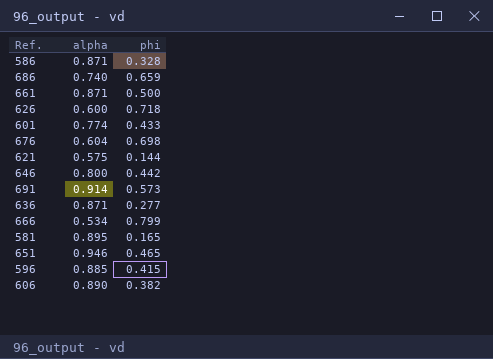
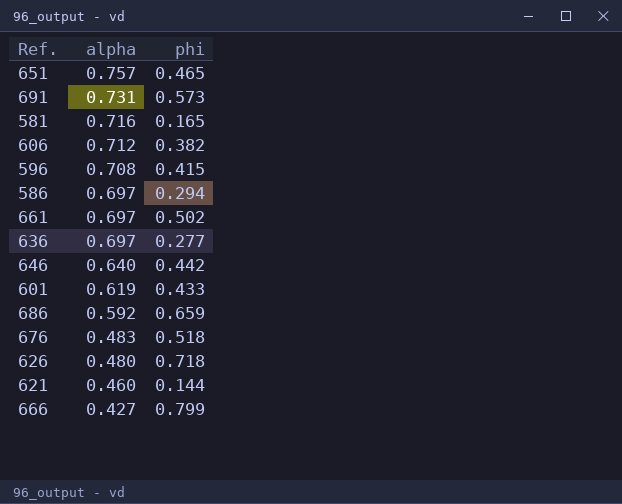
row order: none -> alpha descending
651 | alpha: 0.946 -> 0.757
691 | alpha: 0.914 -> 0.731
581 | alpha: 0.895 -> 0.716
606 | alpha: 0.890 -> 0.712
596 | alpha: 0.885 -> 0.708
586 | alpha: 0.871 -> 0.697
586 | phi: 0.328 -> 0.294
661 | alpha: 0.871 -> 0.697
661 | phi: 0.500 -> 0.502
636 | alpha: 0.871 -> 0.697
646 | alpha: 0.800 -> 0.640
601 | alpha: 0.774 -> 0.619
686 | alpha: 0.740 -> 0.592
676 | alpha: 0.604 -> 0.483
676 | phi: 0.698 -> 0.518
626 | alpha: 0.600 -> 0.480
621 | alpha: 0.575 -> 0.460
666 | alpha: 0.534 -> 0.427

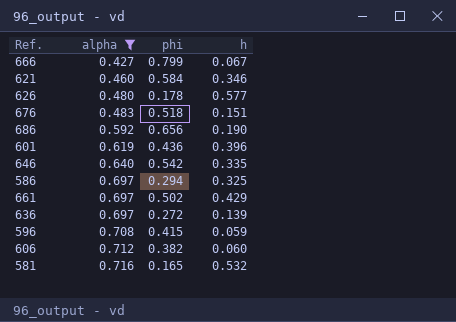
filter: none -> alpha <= 0.716
row order: alpha descending -> alpha ascending
column h | position: none -> 4
621 | phi: 0.144 -> 0.584
626 | phi: 0.718 -> 0.178
686 | phi: 0.659 -> 0.656
601 | phi: 0.433 -> 0.436
646 | phi: 0.442 -> 0.542
636 | phi: 0.277 -> 0.272

